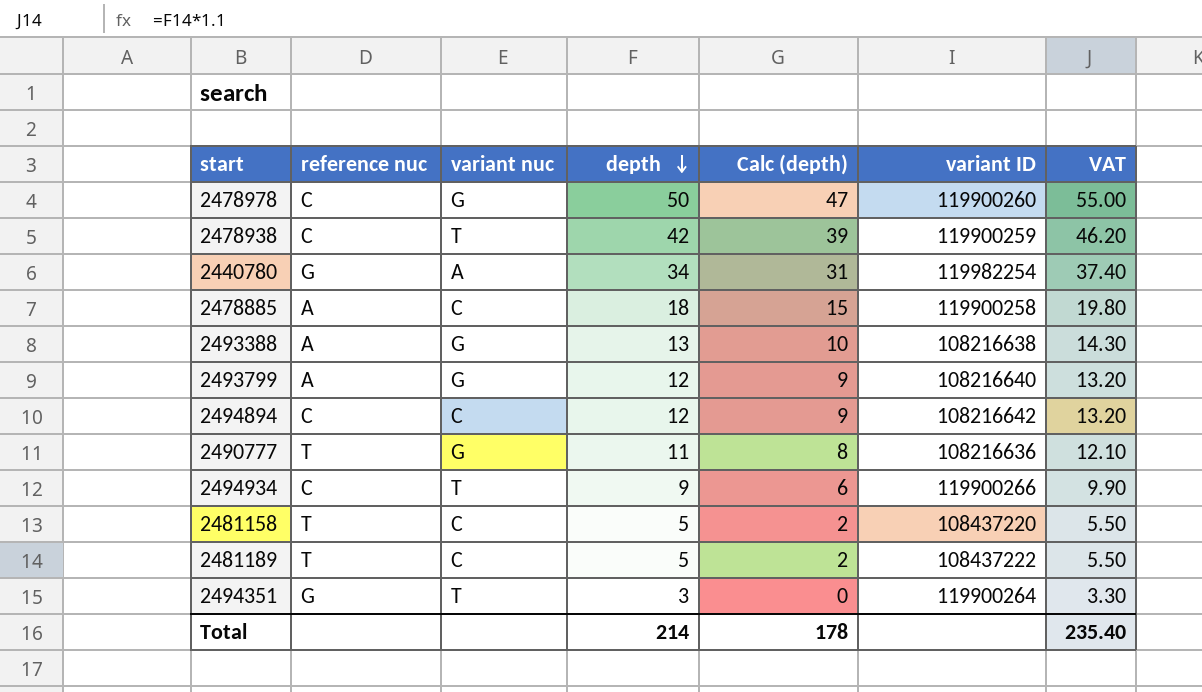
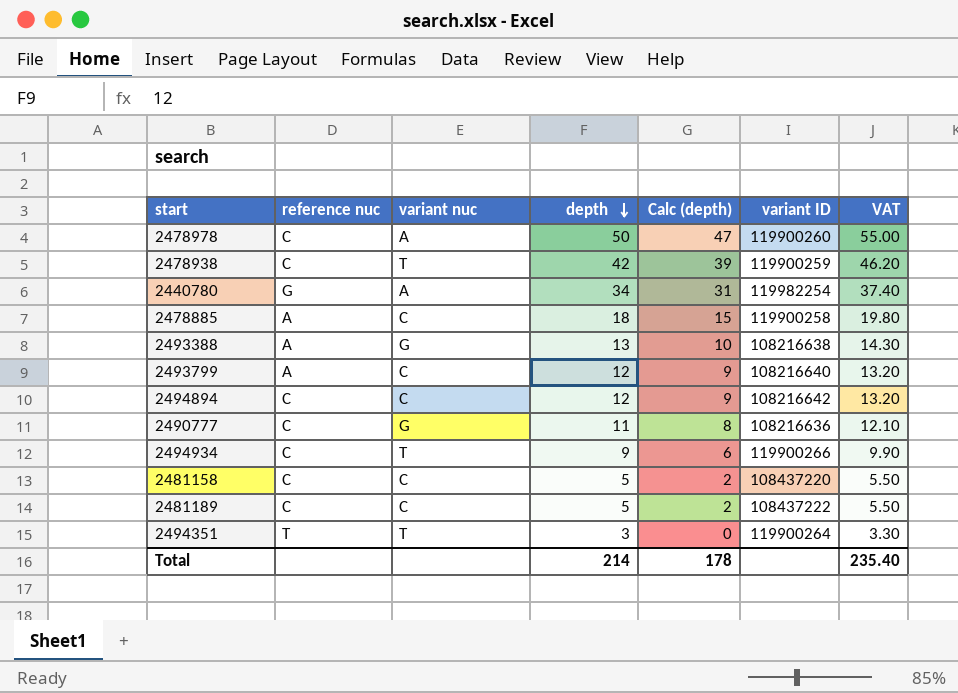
2478978 | variant nuc: G -> A
2493799 | variant nuc: G -> C
2490777 | reference nuc: T -> C
2481158 | reference nuc: T -> C
2481189 | reference nuc: T -> C
2494351 | reference nuc: G -> T

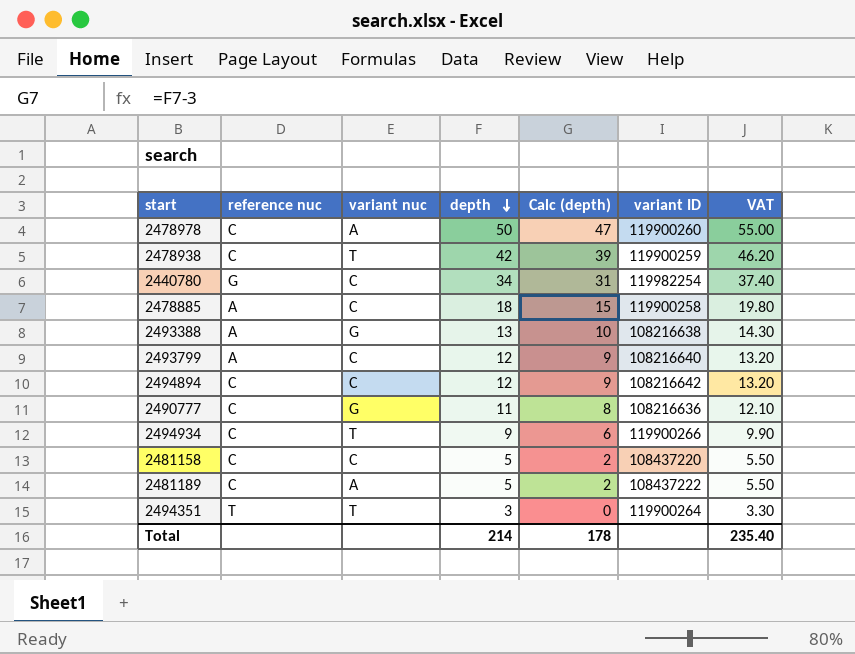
2440780 | variant nuc: A -> C
2481189 | variant nuc: C -> A

